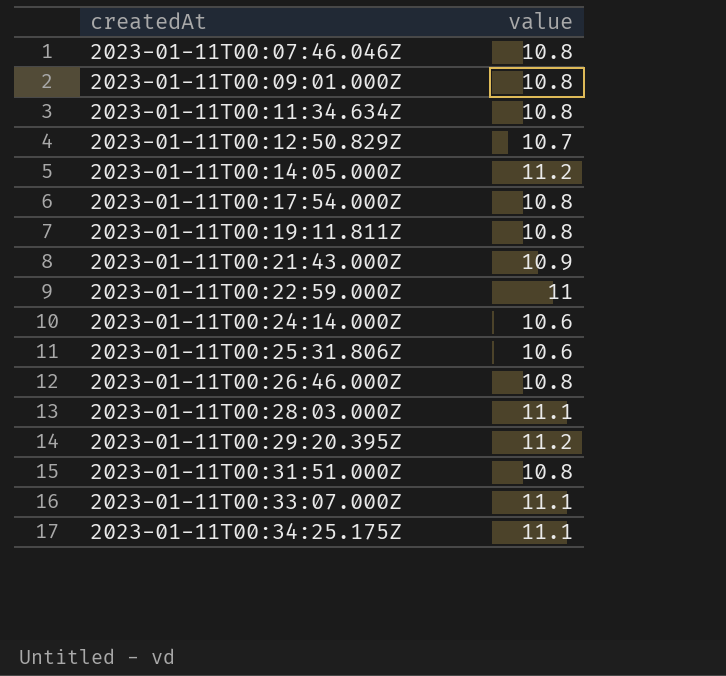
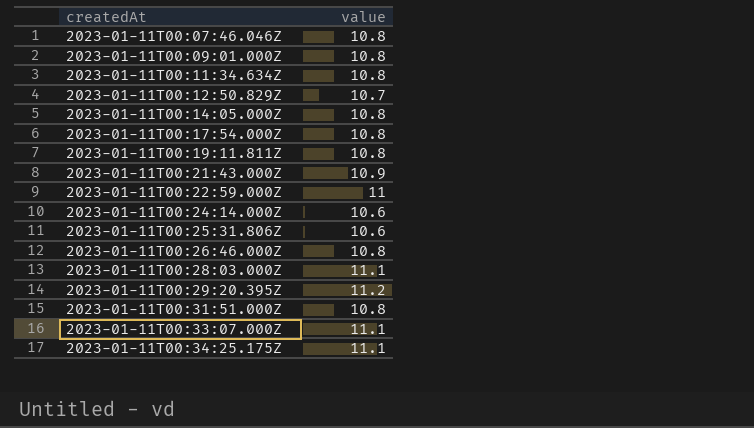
2023-01-11T00:14:05.000Z | value: 11.2 -> 10.8

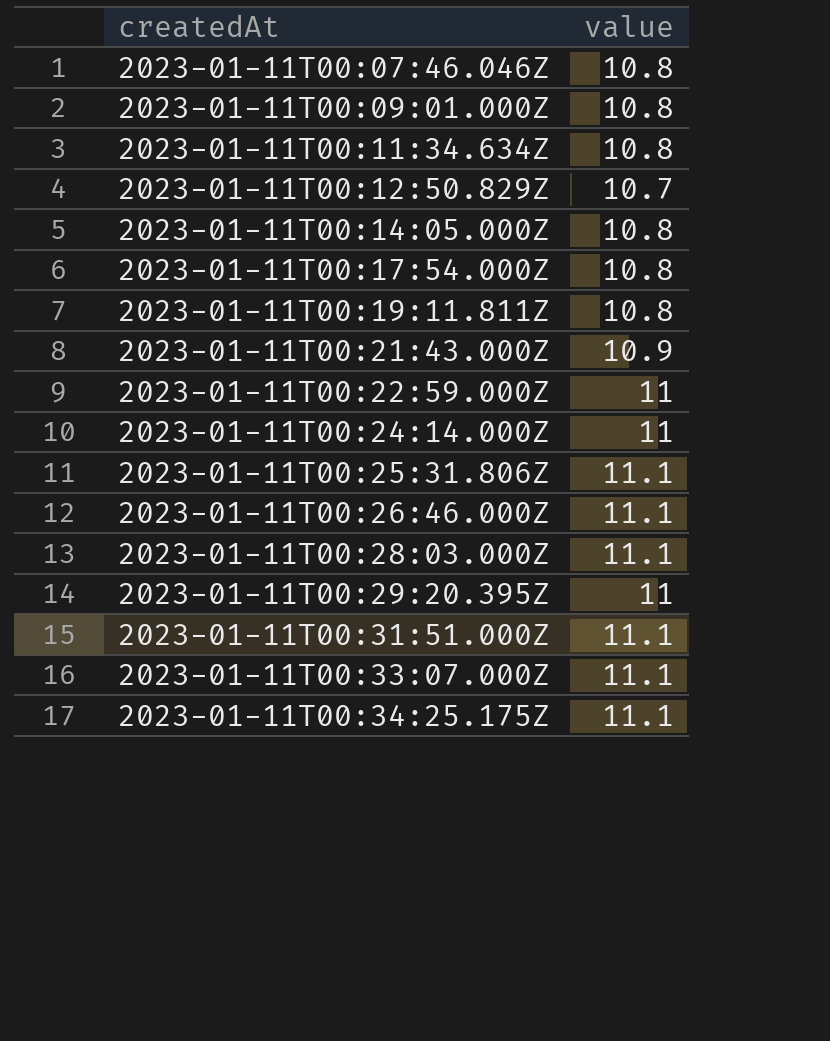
2023-01-11T00:24:14.000Z | value: 10.6 -> 11
2023-01-11T00:25:31.806Z | value: 10.6 -> 11.1
2023-01-11T00:26:46.000Z | value: 10.8 -> 11.1
2023-01-11T00:29:20.395Z | value: 11.2 -> 11
2023-01-11T00:31:51.000Z | value: 10.8 -> 11.1

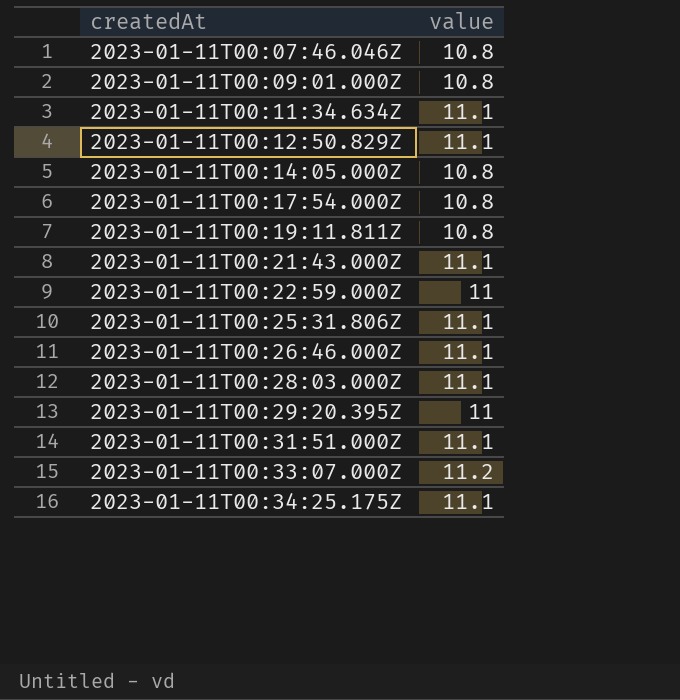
row 2023-01-11T00:24:14.000Z: 11 -> none
2023-01-11T00:11:34.634Z | value: 10.8 -> 11.1
2023-01-11T00:12:50.829Z | value: 10.7 -> 11.1
2023-01-11T00:21:43.000Z | value: 10.9 -> 11.1
2023-01-11T00:33:07.000Z | value: 11.1 -> 11.2

